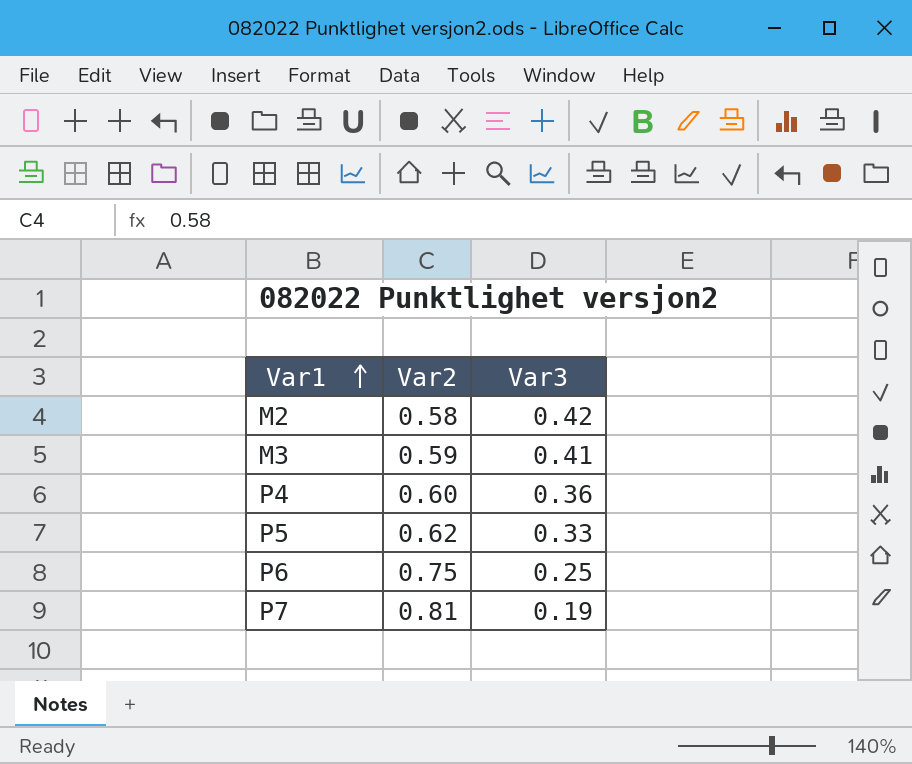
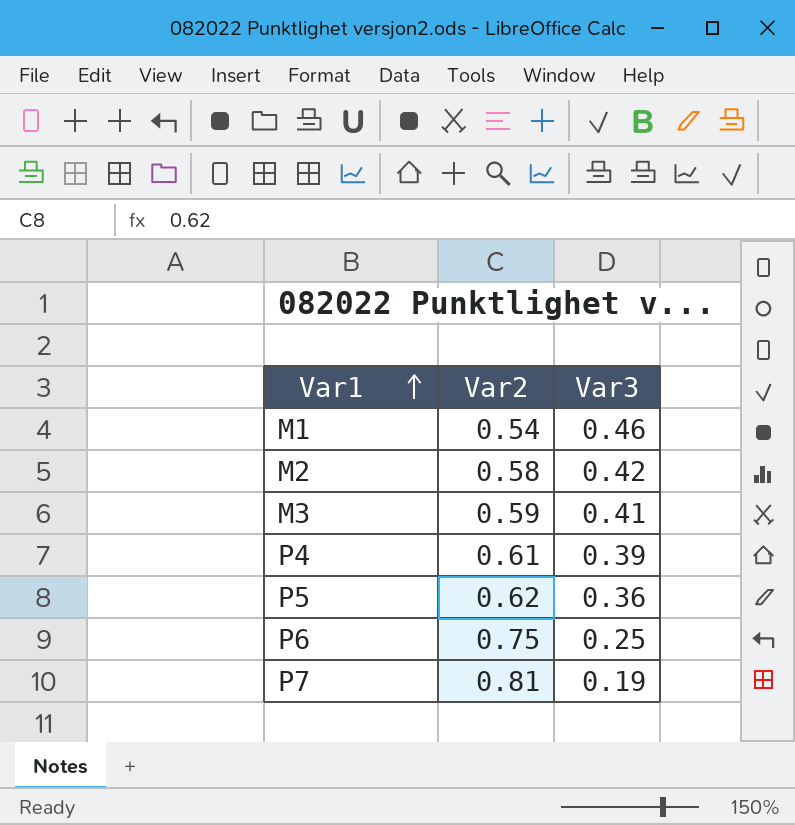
row M1: none -> 0.54 | 0.46
P4 | Var2: 0.60 -> 0.61
P4 | Var3: 0.36 -> 0.39
P5 | Var3: 0.33 -> 0.36

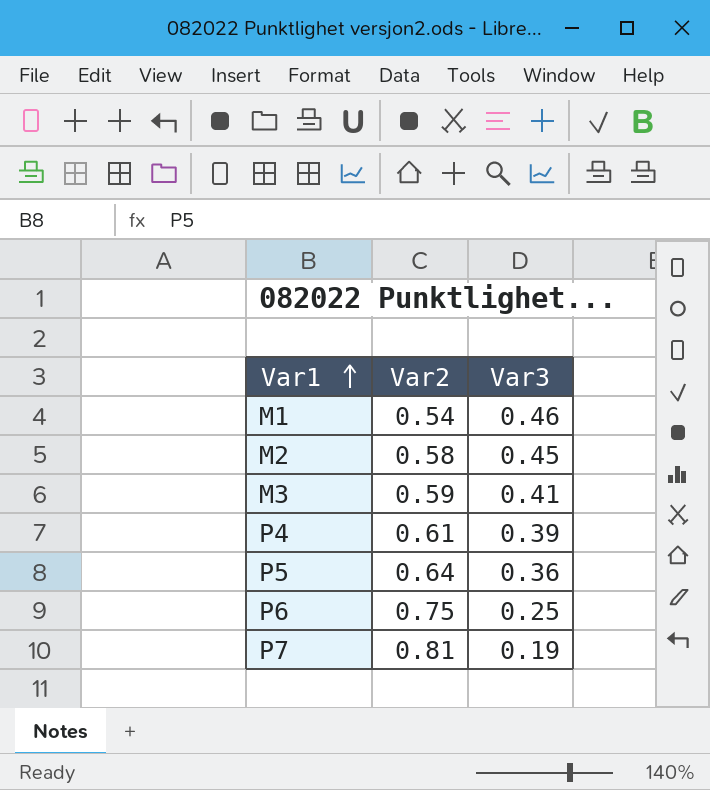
M2 | Var3: 0.42 -> 0.45
P5 | Var2: 0.62 -> 0.64

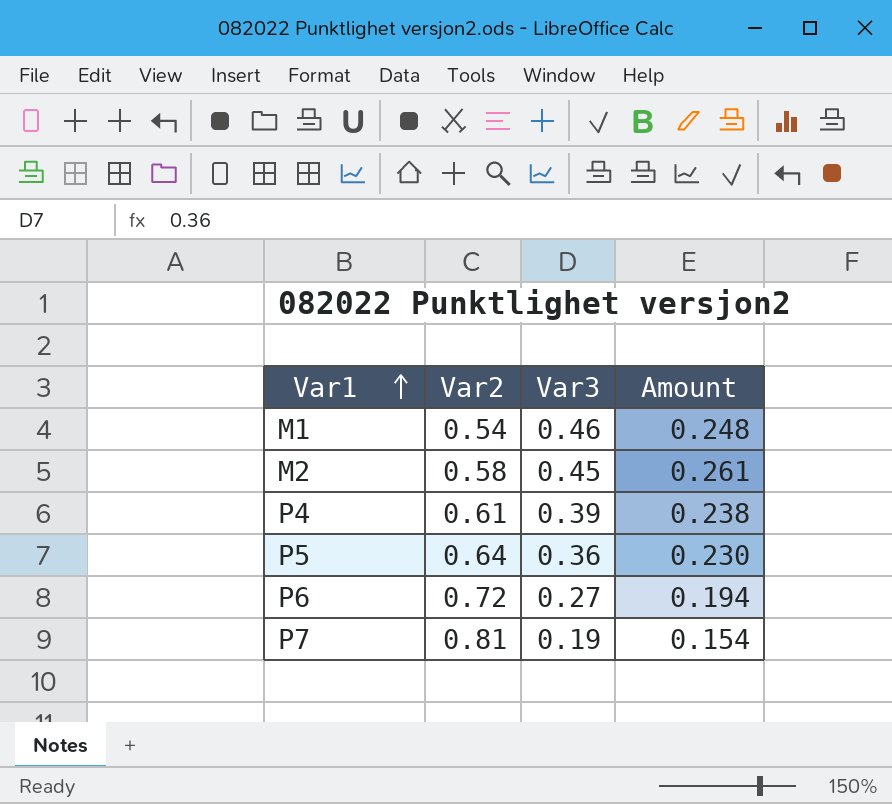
column Amount | formula: none -> [Var2] * [Var3]
row M3: 0.59 | 0.41 -> none
P6 | Var2: 0.75 -> 0.72
P6 | Var3: 0.25 -> 0.27

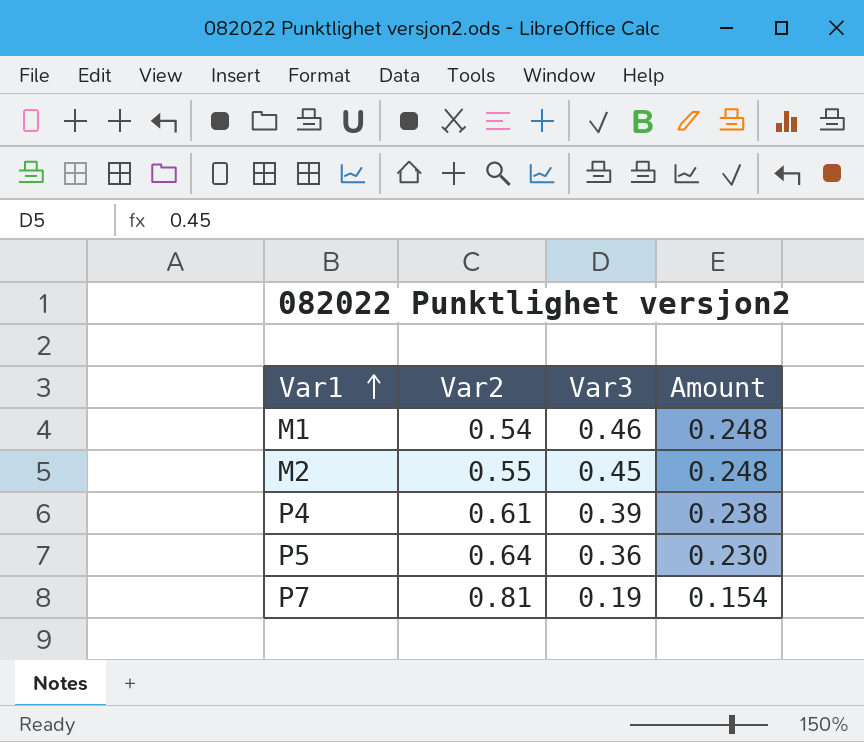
row P6: 0.72 | 0.27 | 0.194 -> none
M2 | Var2: 0.58 -> 0.55
M2 | Amount: 0.261 -> 0.248

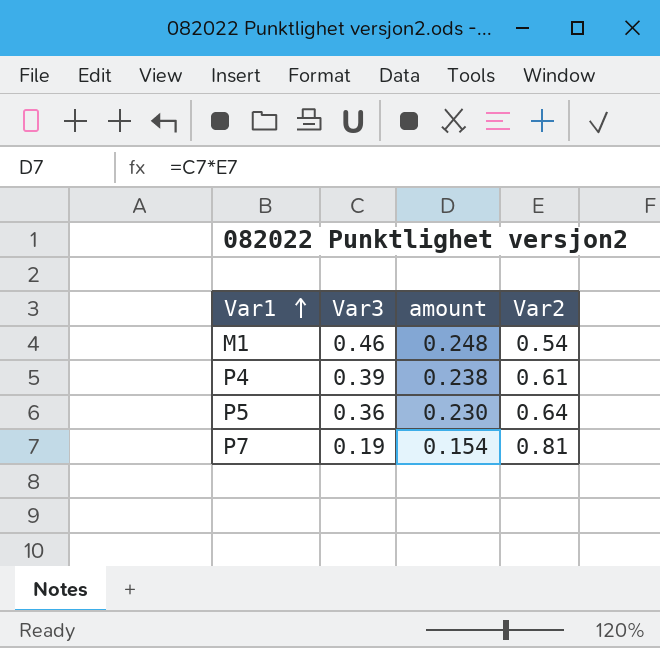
column name: Amount -> amount
column Var2 | position: 2 -> 4
row M2: 0.55 | 0.45 | 0.248 -> none

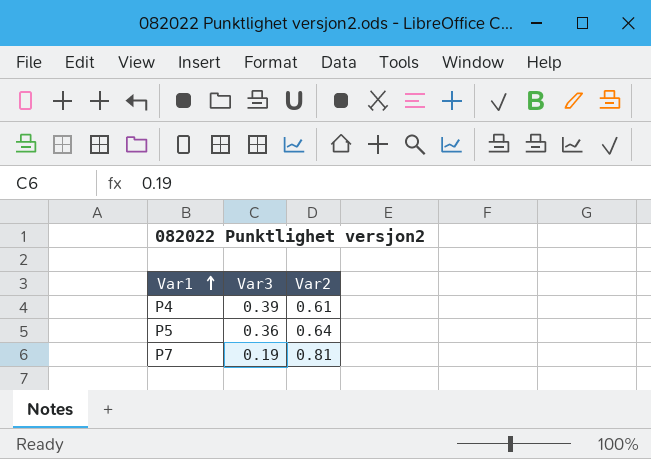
column amount | formula: [Var3] * [Var2] -> none
row M1: 0.46 | 0.248 | 0.54 -> none

